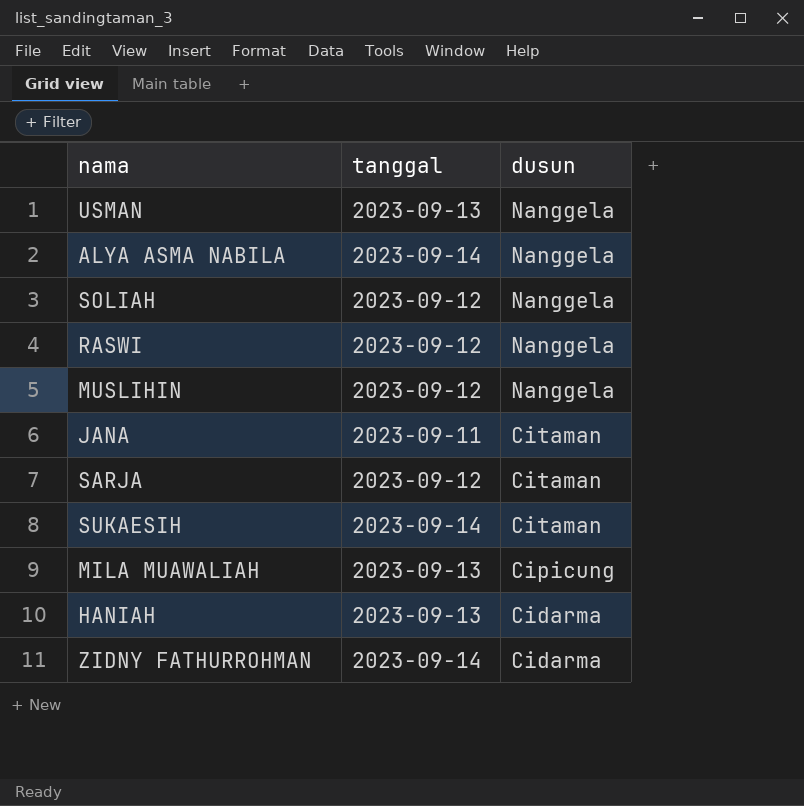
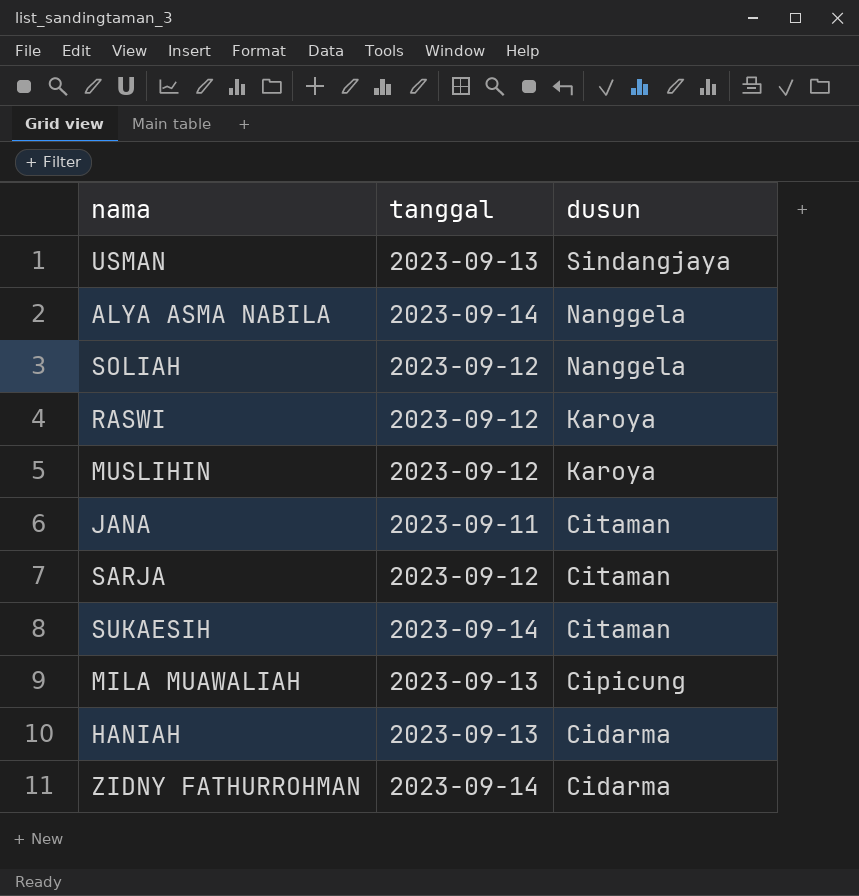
USMAN | dusun: Nanggela -> Sindangjaya
RASWI | dusun: Nanggela -> Karoya
MUSLIHIN | dusun: Nanggela -> Karoya

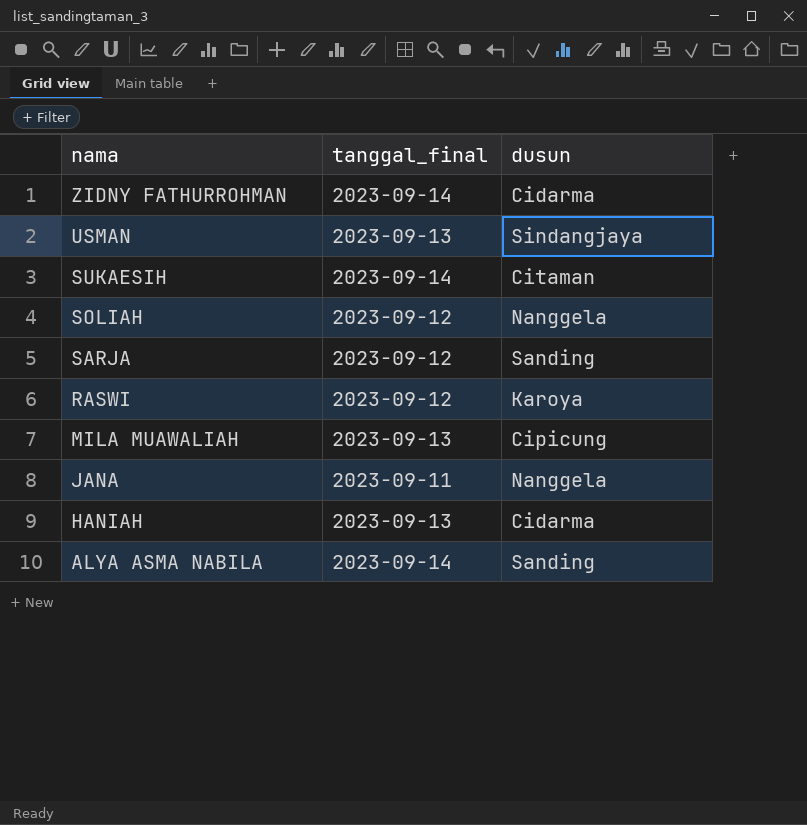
row order: dusun descending -> nama descending
column name: tanggal -> tanggal_final
row MUSLIHIN: 2023-09-12 | Karoya -> none
SARJA | dusun: Citaman -> Sanding
JANA | dusun: Citaman -> Nanggela
ALYA ASMA NABILA | dusun: Nanggela -> Sanding

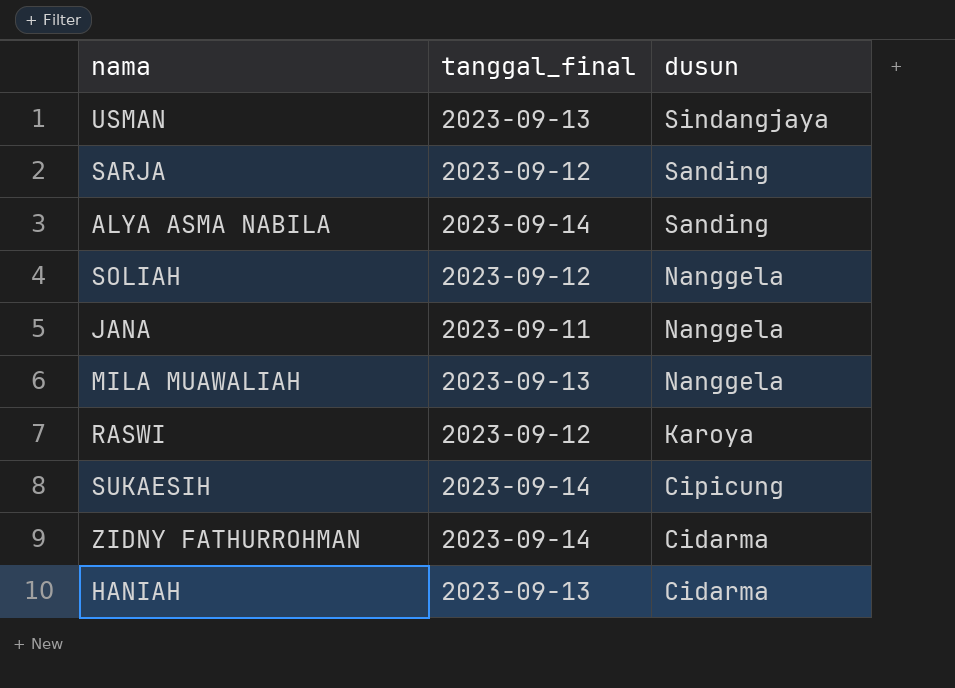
row order: nama descending -> dusun descending
MILA MUAWALIAH | dusun: Cipicung -> Nanggela
SUKAESIH | dusun: Citaman -> Cipicung

